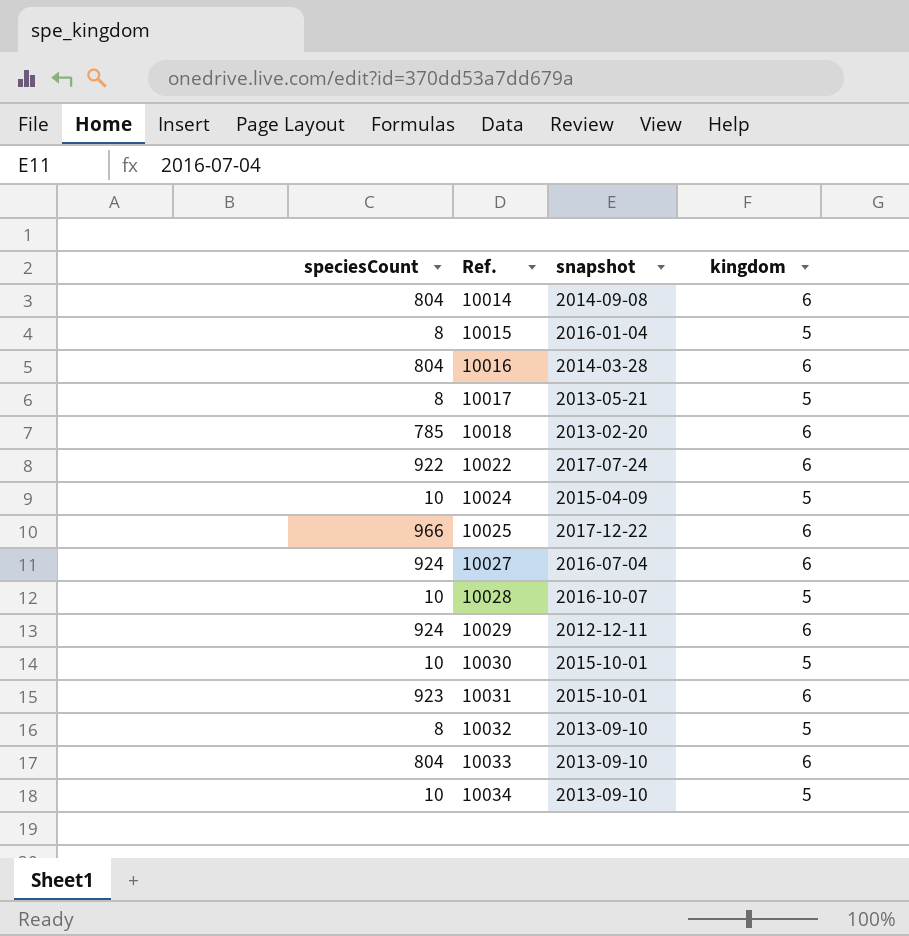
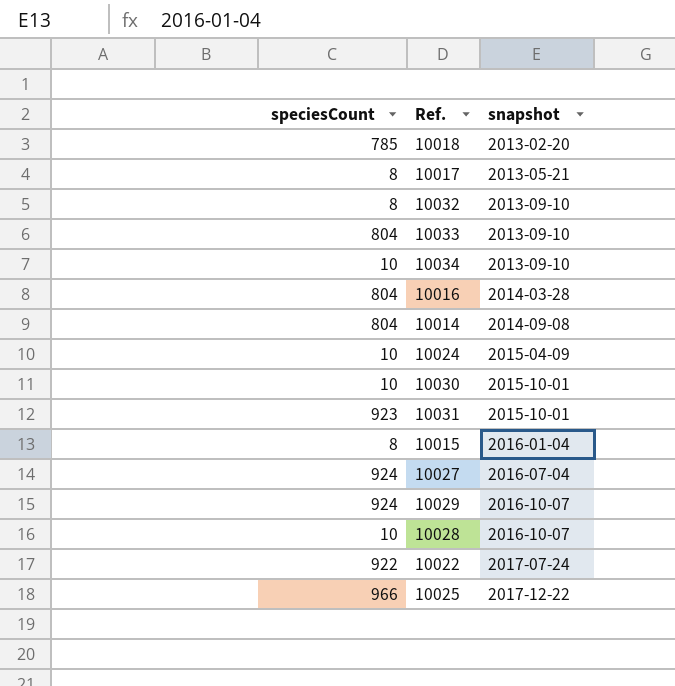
row order: Ref. ascending -> snapshot ascending
column kingdom | position: 4 -> none
10029 | snapshot: 2012-12-11 -> 2016-10-07

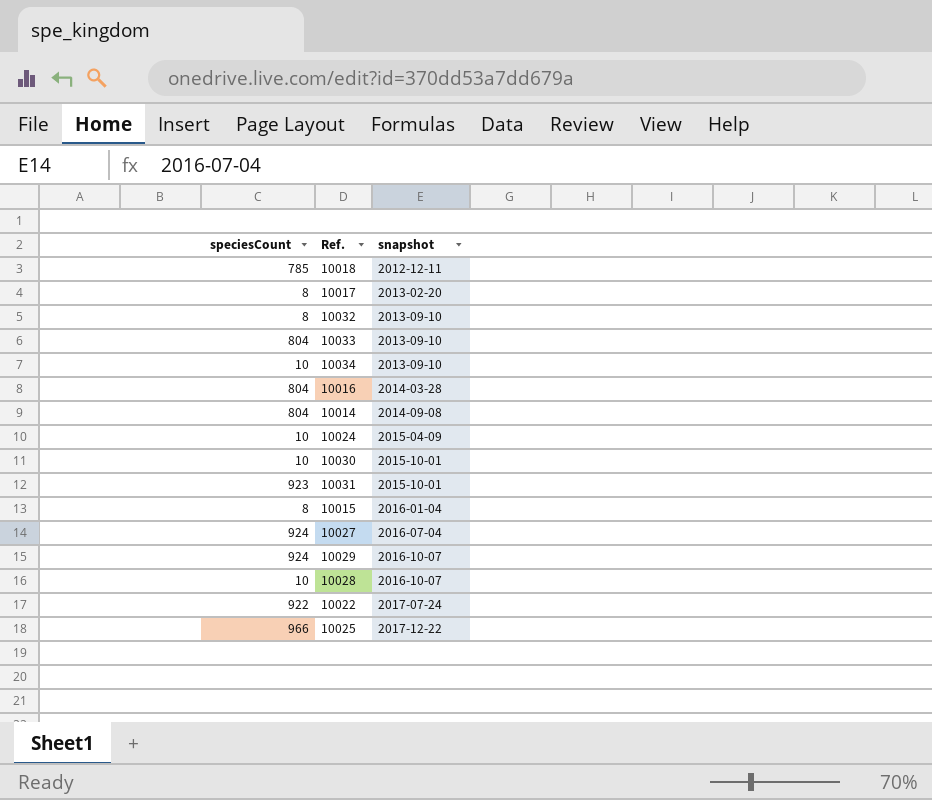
10018 | snapshot: 2013-02-20 -> 2012-12-11
10017 | snapshot: 2013-05-21 -> 2013-02-20

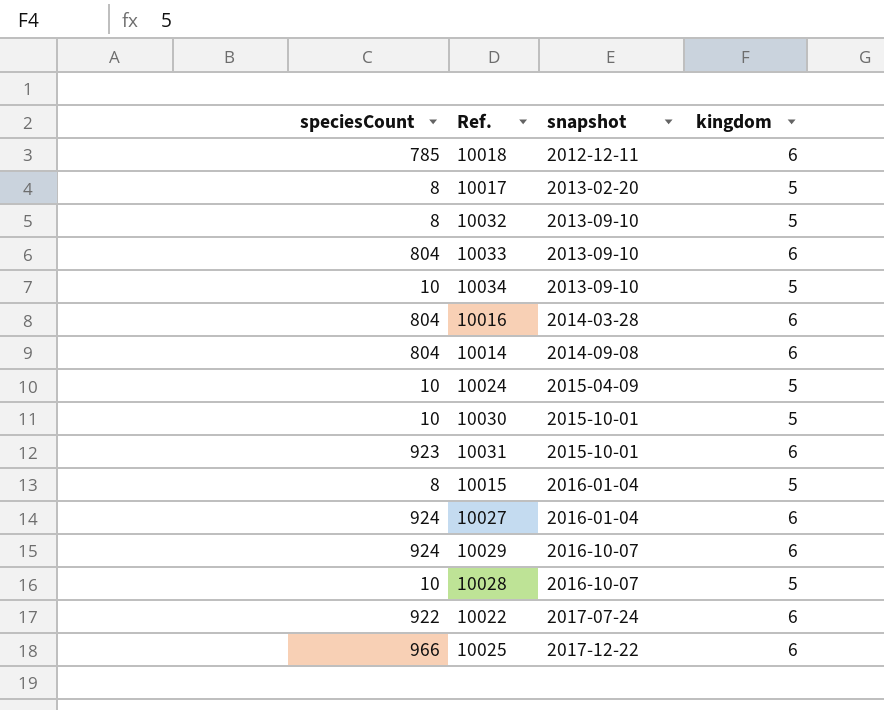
column kingdom | position: none -> 4
10027 | snapshot: 2016-07-04 -> 2016-01-04

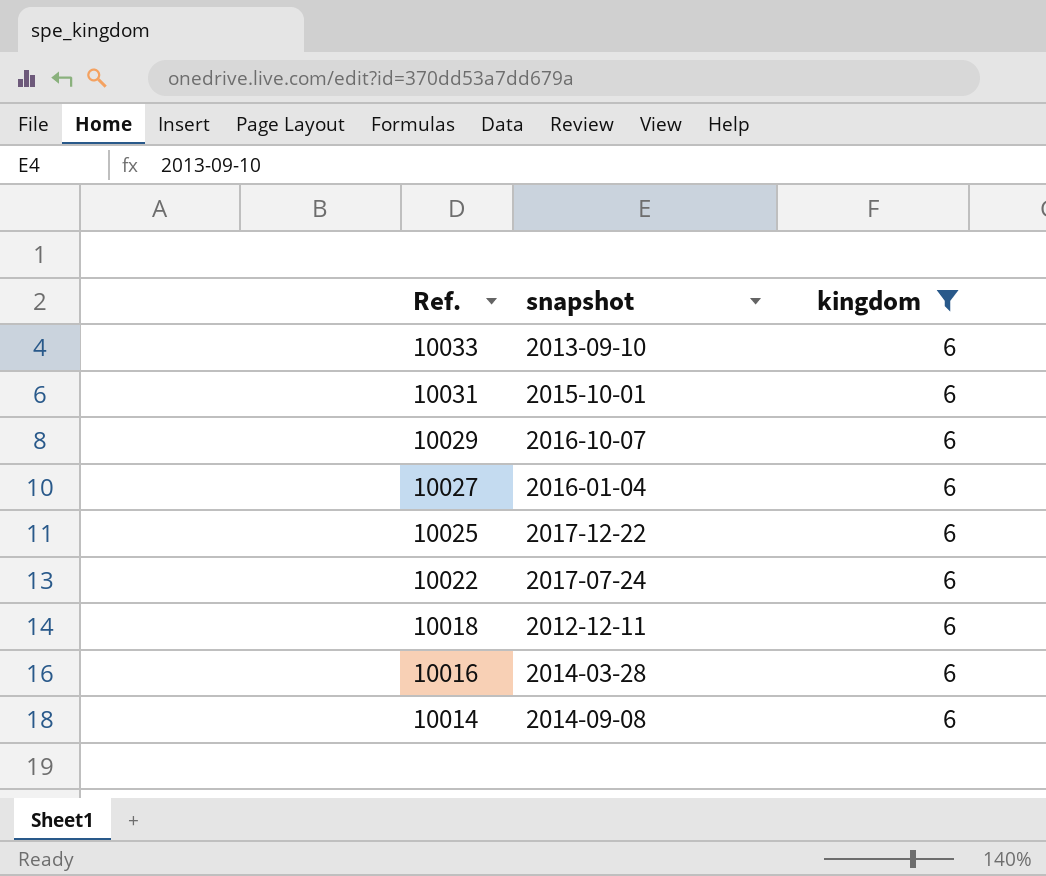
filter: none -> kingdom = 6
row order: snapshot ascending -> Ref. descending
column speciesCount | position: 1 -> none

